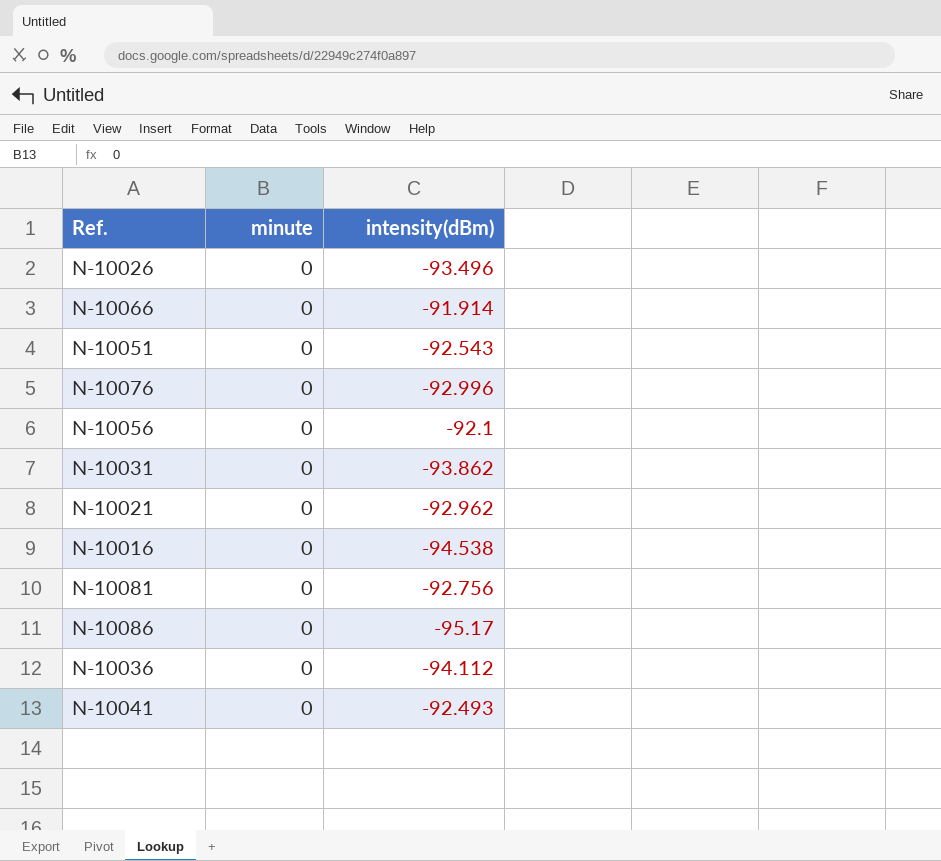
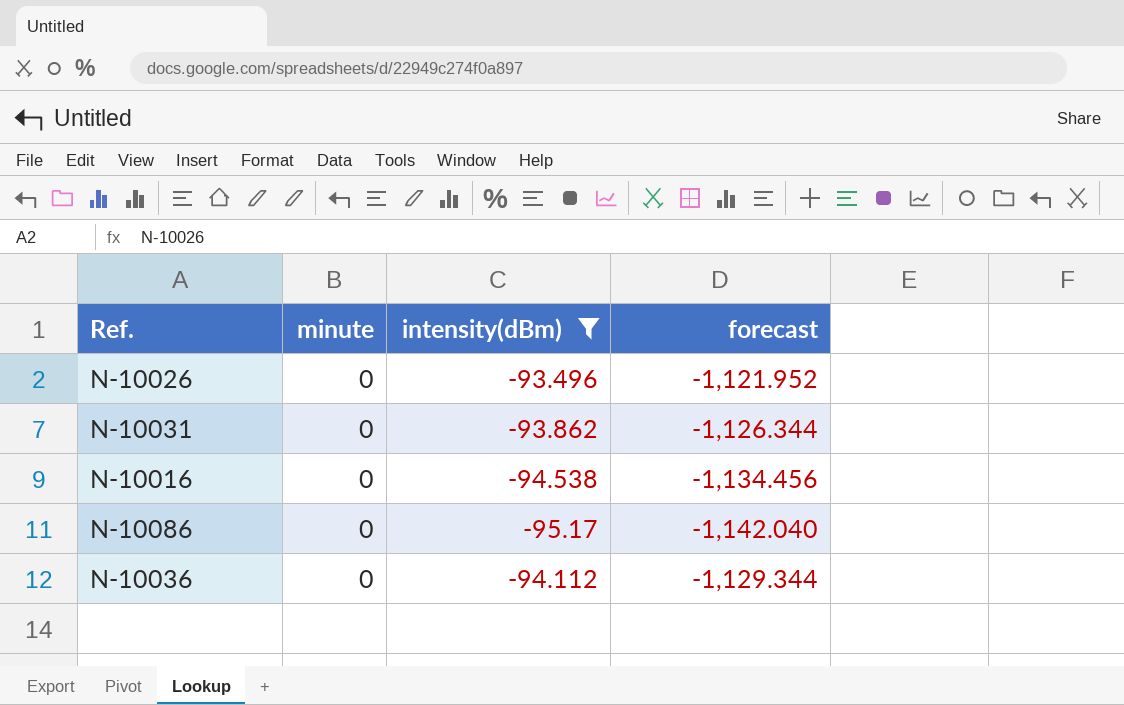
filter: none -> intensity(dBm) <= -93.496
column forecast | formula: none -> [intensity(dBm)] * 12

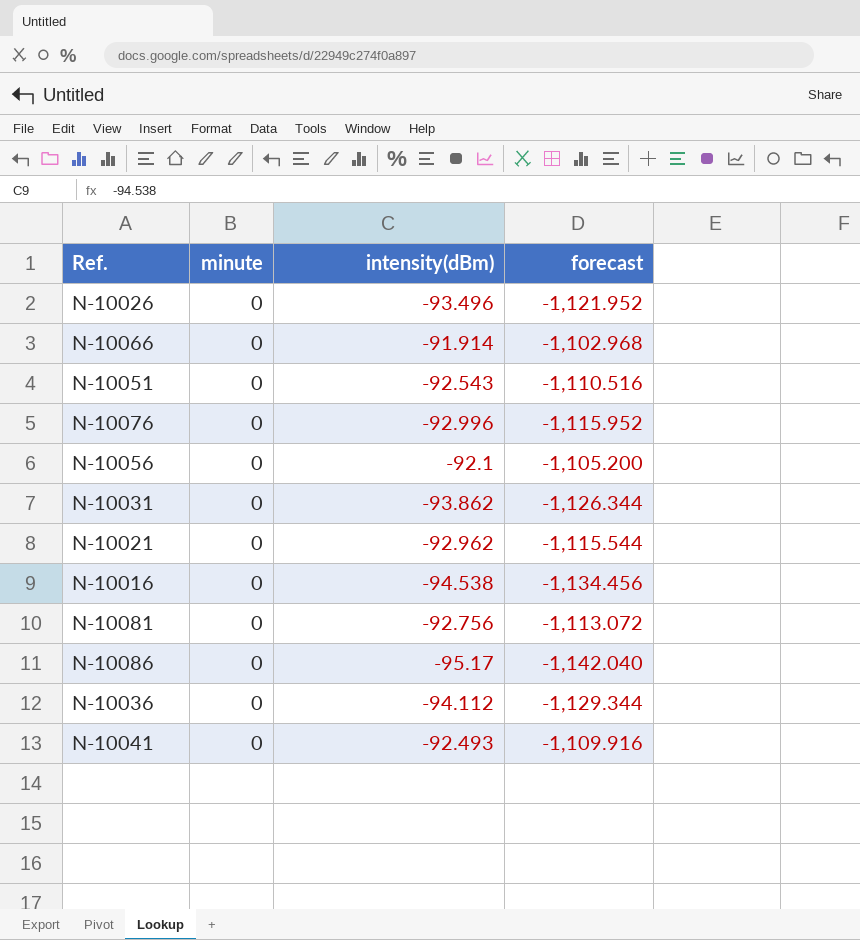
filter: intensity(dBm) <= -93.496 -> none

